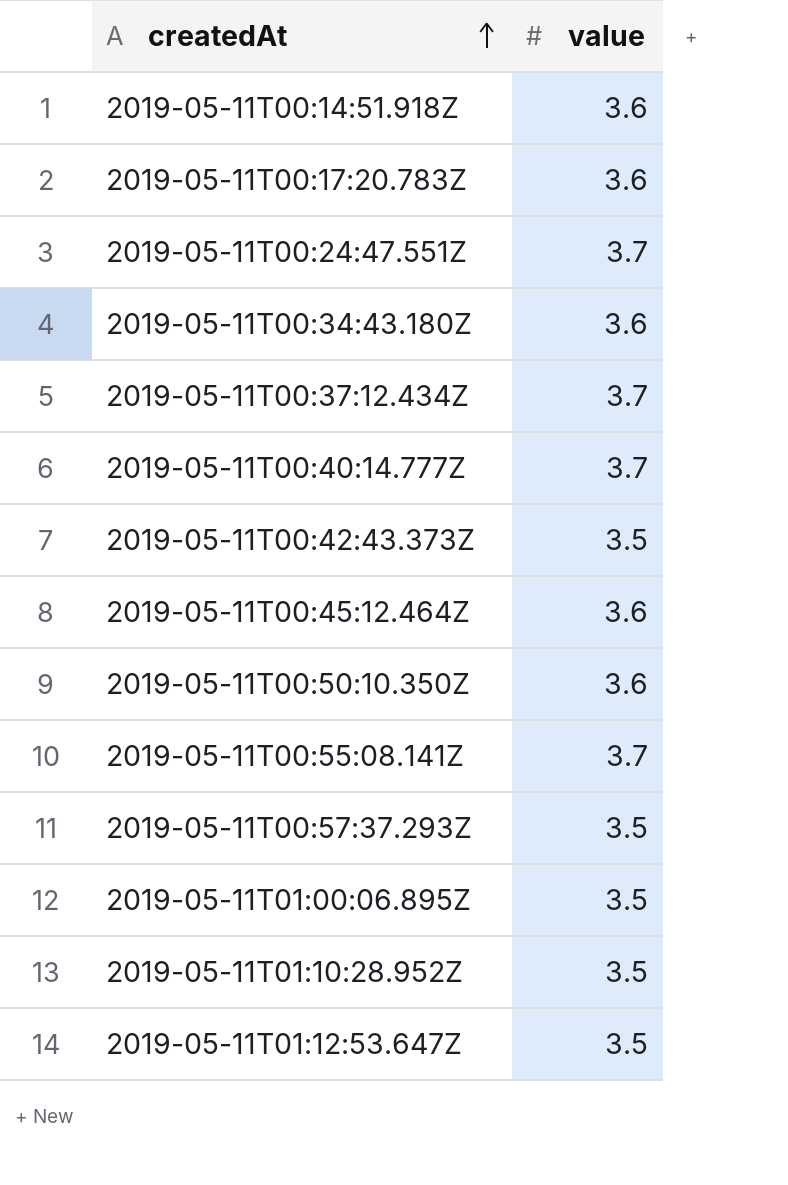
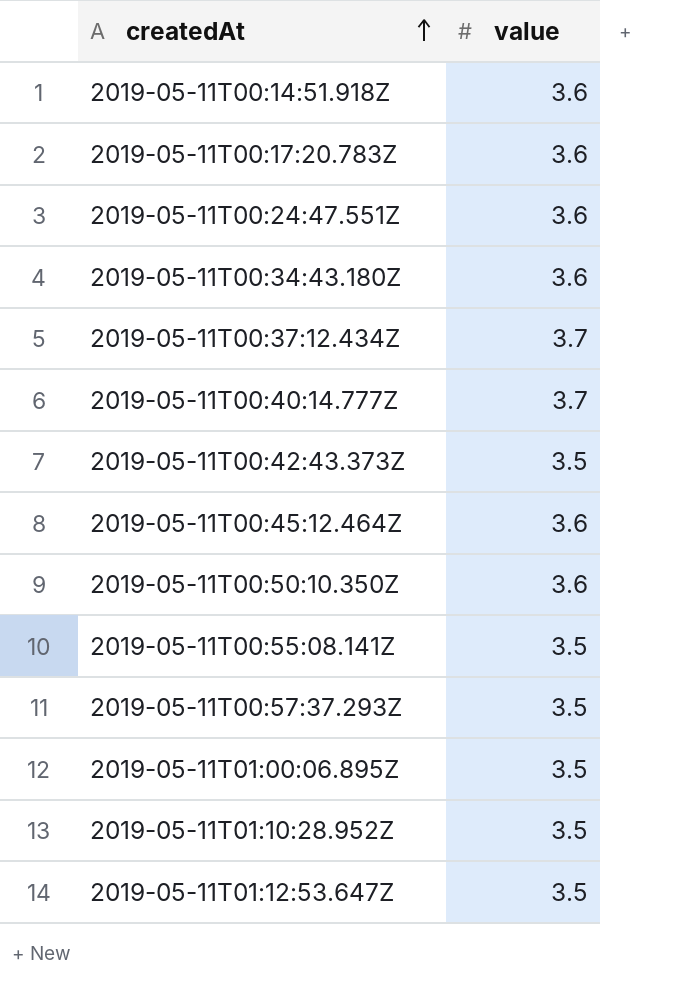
2019-05-11T00:24:47.551Z | value: 3.7 -> 3.6
2019-05-11T00:55:08.141Z | value: 3.7 -> 3.5

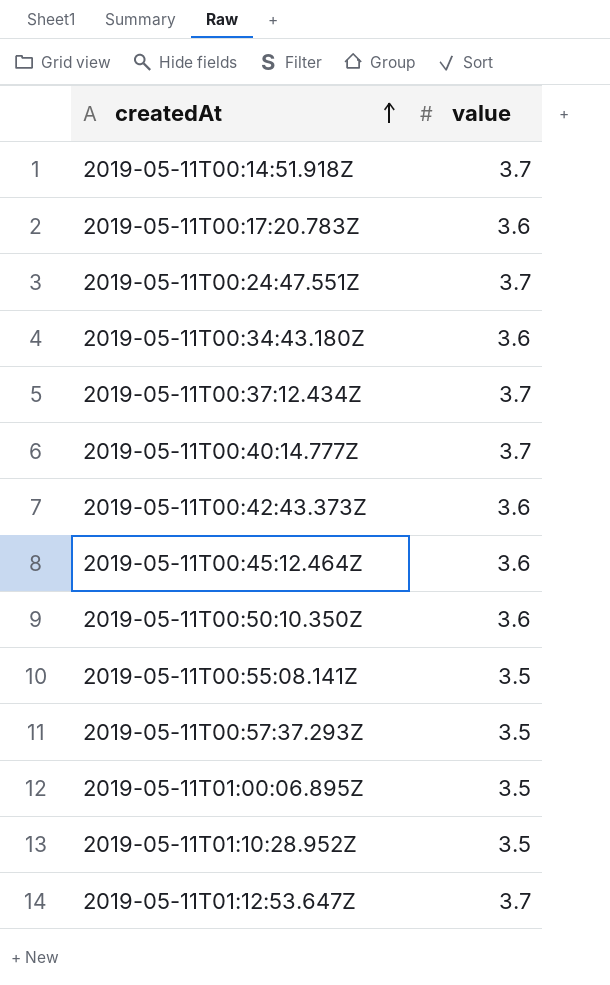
2019-05-11T00:14:51.918Z | value: 3.6 -> 3.7
2019-05-11T00:24:47.551Z | value: 3.6 -> 3.7
2019-05-11T00:42:43.373Z | value: 3.5 -> 3.6
2019-05-11T01:12:53.647Z | value: 3.5 -> 3.7

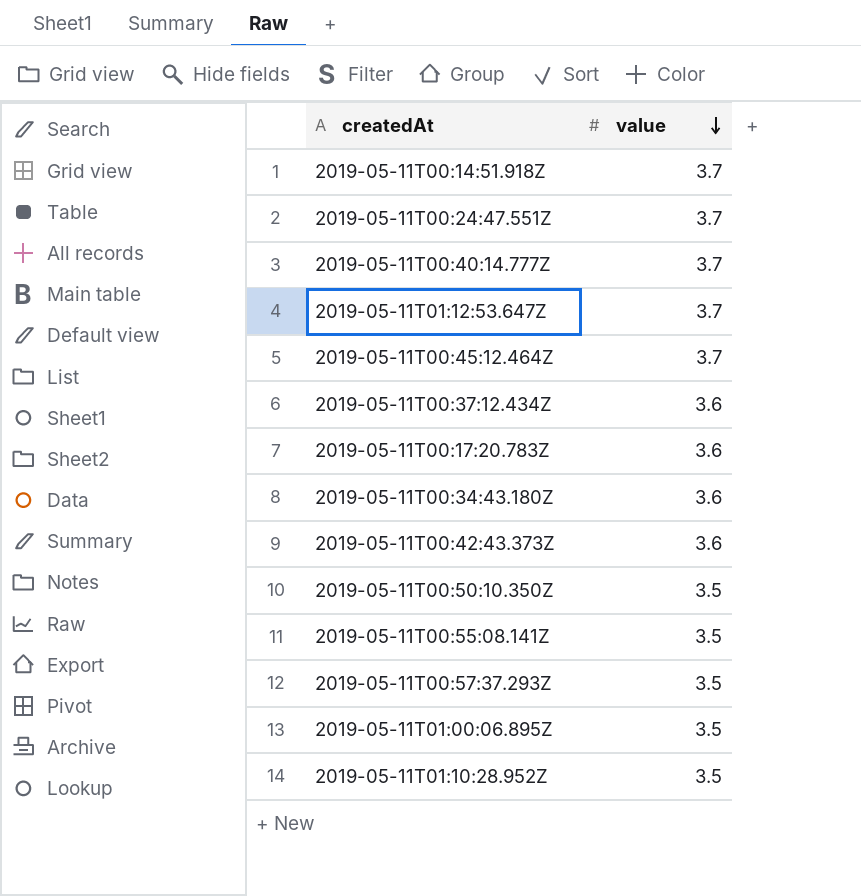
row order: createdAt ascending -> value descending
2019-05-11T00:45:12.464Z | value: 3.6 -> 3.7
2019-05-11T00:37:12.434Z | value: 3.7 -> 3.6
2019-05-11T00:50:10.350Z | value: 3.6 -> 3.5

